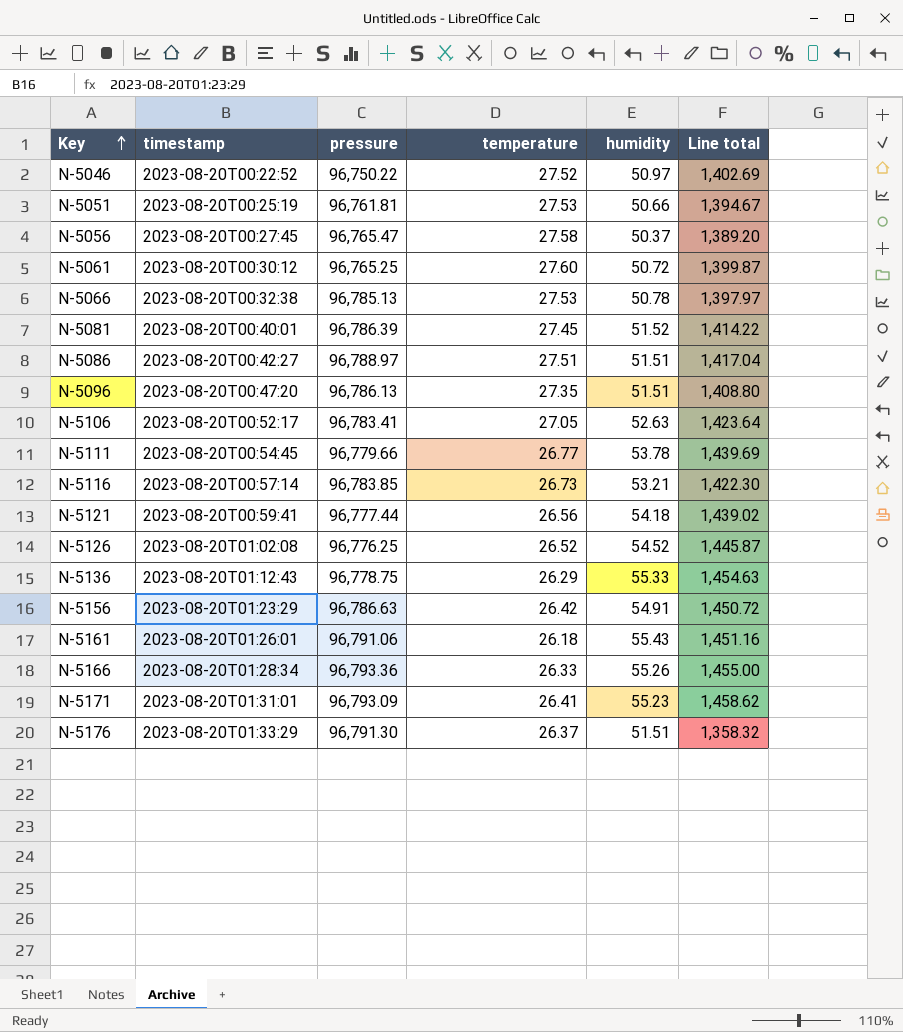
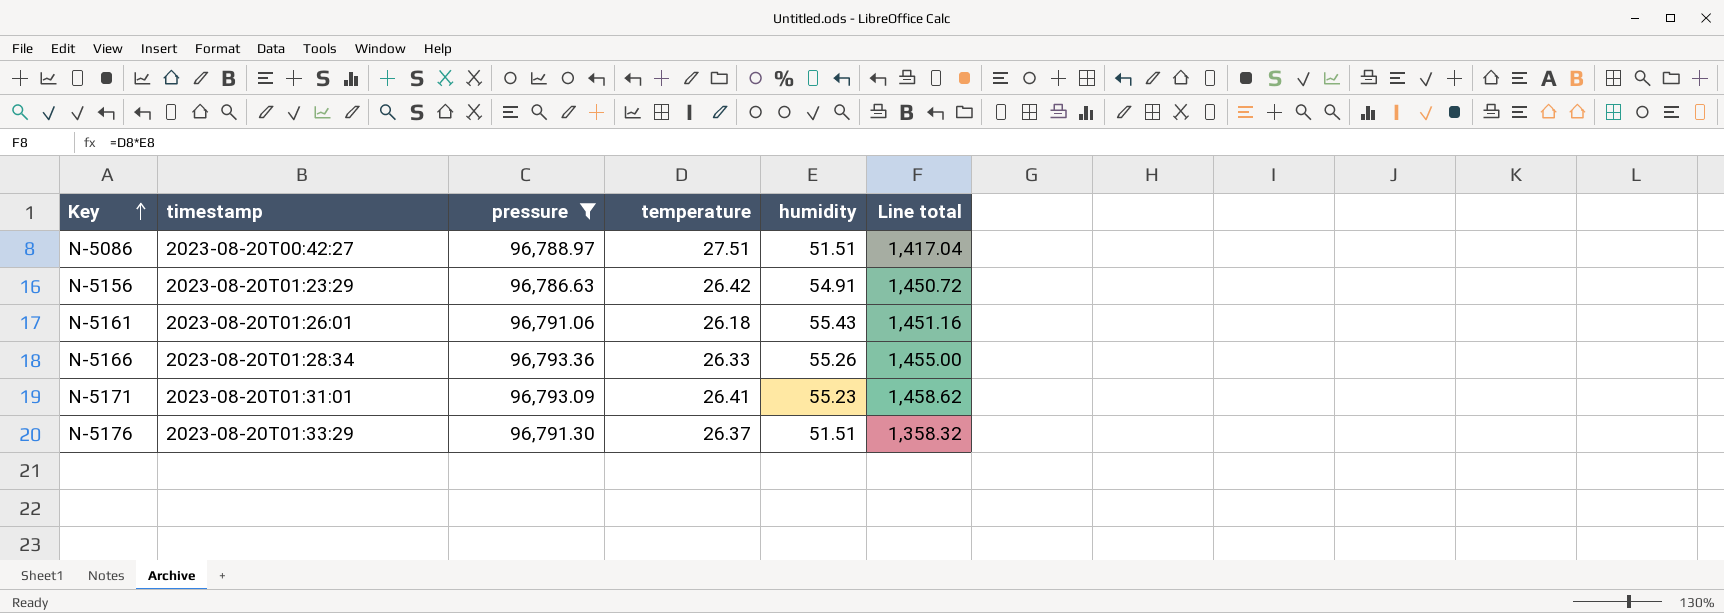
filter: none -> pressure >= 96,786.63

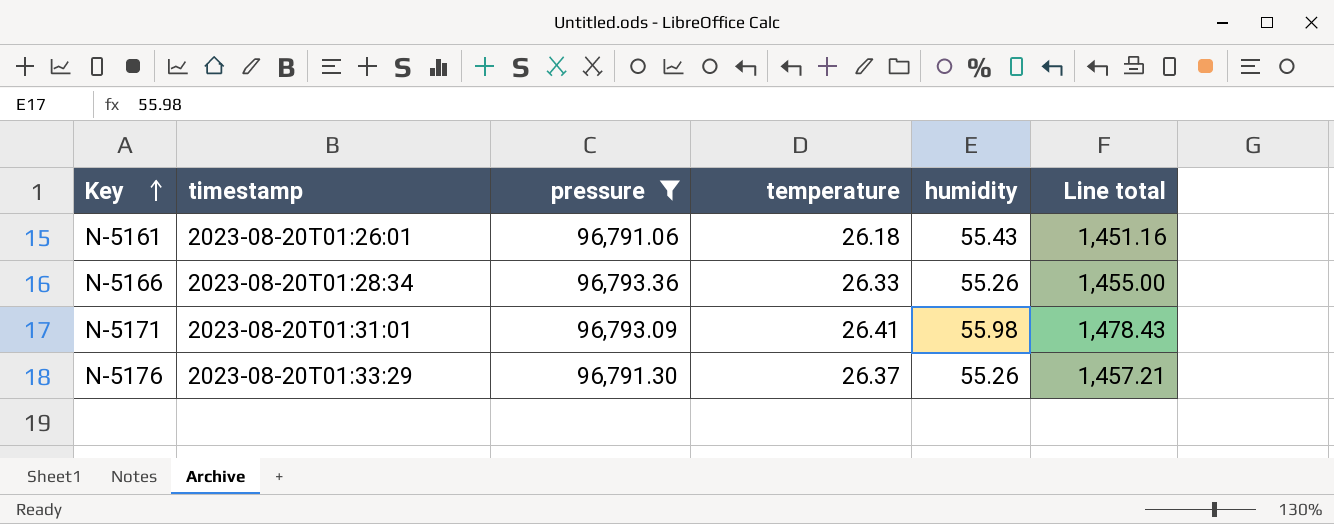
row N-5086: 2023-08-20T00:42:27 | 96,788.97 | 27.51 | 51.51 | 1,417.04 -> none
row N-5156: 2023-08-20T01:23:29 | 96,786.63 | 26.42 | 54.91 | 1,450.72 -> none
N-5171 | humidity: 55.23 -> 55.98
N-5171 | Line total: 1,458.62 -> 1,478.43
N-5176 | humidity: 51.51 -> 55.26
N-5176 | Line total: 1,358.32 -> 1,457.21

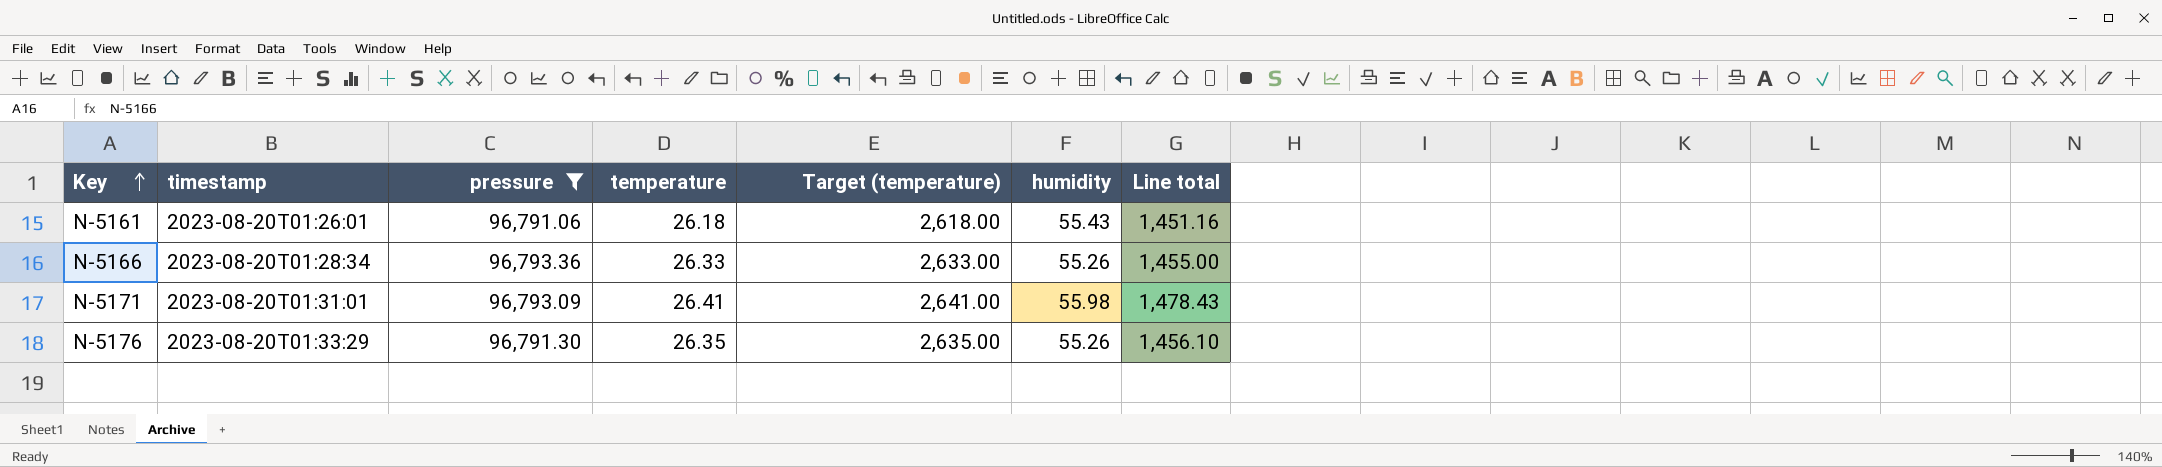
column Target (temperature) | formula: none -> [temperature] * 100
N-5176 | temperature: 26.37 -> 26.35
N-5176 | Line total: 1,457.21 -> 1,456.10

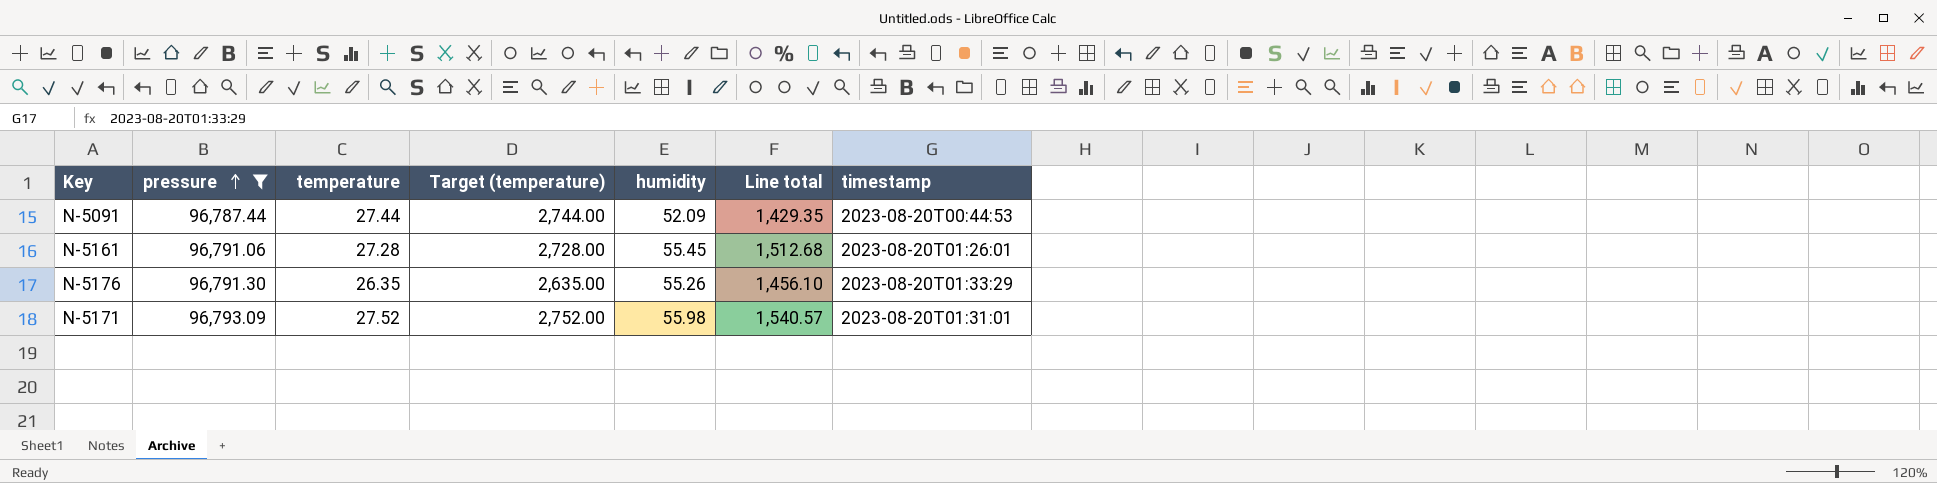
row order: Key ascending -> pressure ascending
column timestamp | position: 2 -> 7
row N-5166: 2023-08-20T01:28:34 | 96,793.36 | 26.33 | 2,633.00 | 55.26 | 1,455.00 -> none
row N-5091: none -> 96,787.44 | 27.44 | 2,744.00 | 52.09 | 1,429.35 | 2023-08-20T00:44:53
N-5161 | temperature: 26.18 -> 27.28
N-5161 | Target (temperature): 2,618.00 -> 2,728.00
N-5161 | humidity: 55.43 -> 55.45
N-5161 | Line total: 1,451.16 -> 1,512.68
N-5171 | temperature: 26.41 -> 27.52
N-5171 | Target (temperature): 2,641.00 -> 2,752.00
N-5171 | Line total: 1,478.43 -> 1,540.57

